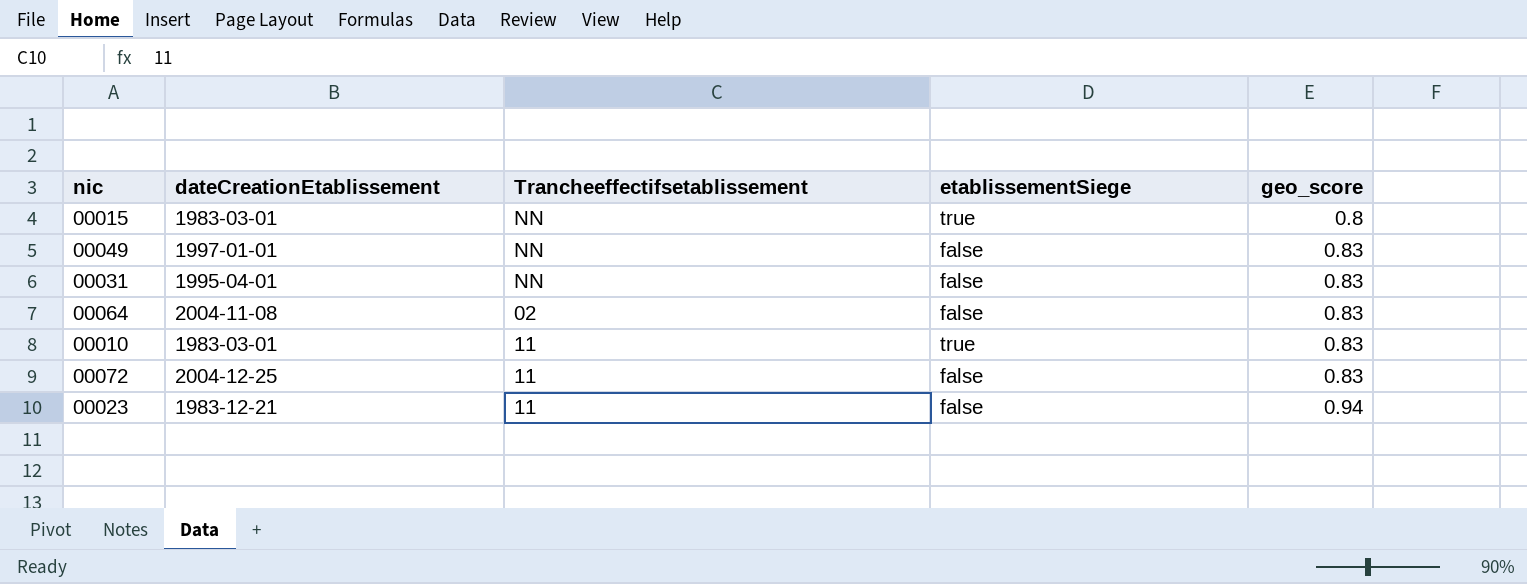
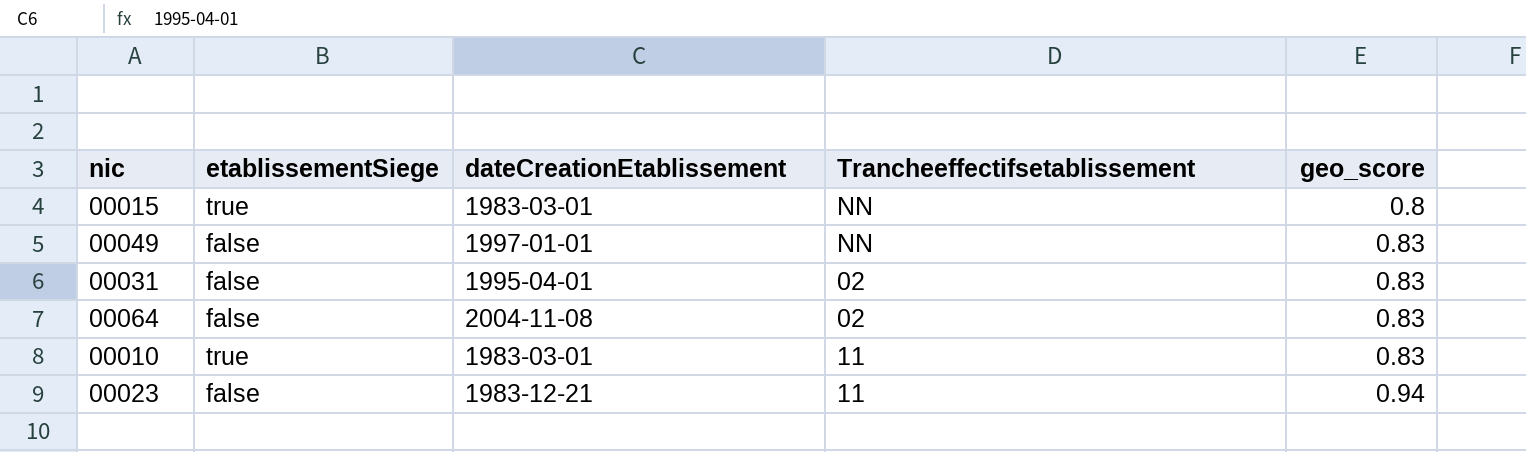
column etablissementSiege | position: 4 -> 2
row 00072: 2004-12-25 | 11 | false | 0.83 -> none
00031 | Trancheeffectifsetablissement: NN -> 02

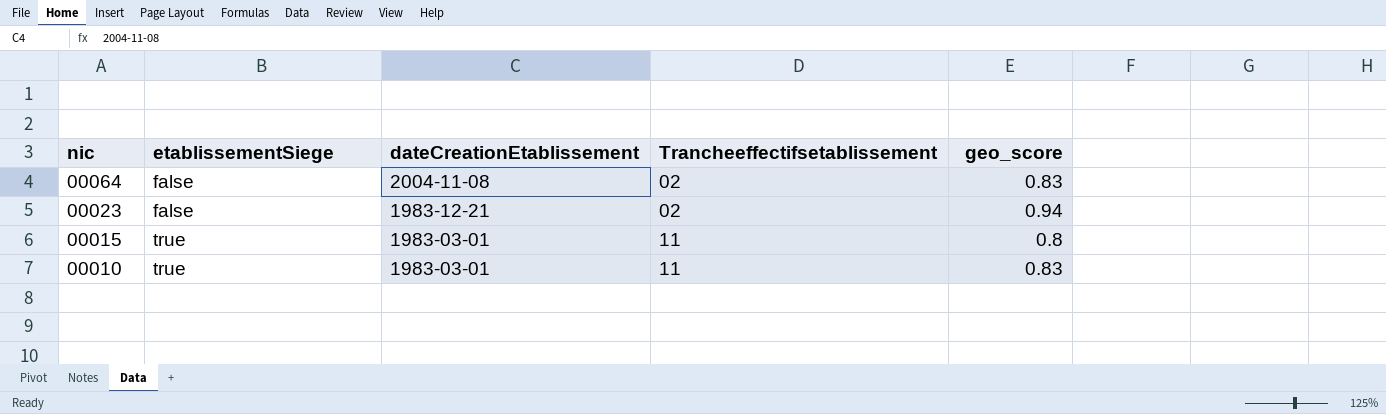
row order: geo_score ascending -> nic descending
row 00049: false | 1997-01-01 | NN | 0.83 -> none
row 00031: false | 1995-04-01 | 02 | 0.83 -> none
00023 | Trancheeffectifsetablissement: 11 -> 02
00015 | Trancheeffectifsetablissement: NN -> 11

